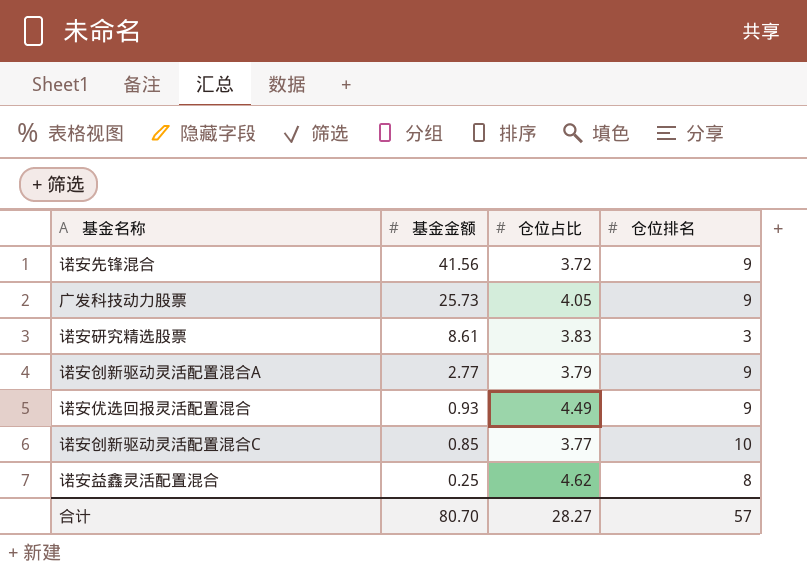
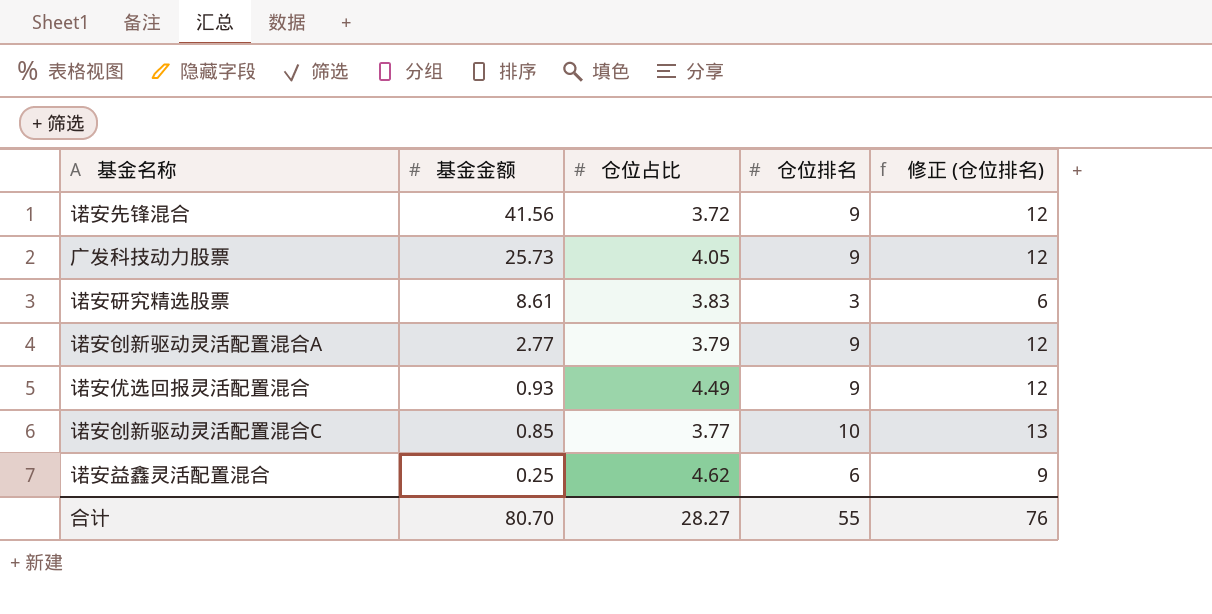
column 修正 (仓位排名) | formula: none -> [仓位排名] + 3
诺安益鑫灵活配置混合 | 仓位排名: 8 -> 6
合计 | 仓位排名: 57 -> 55

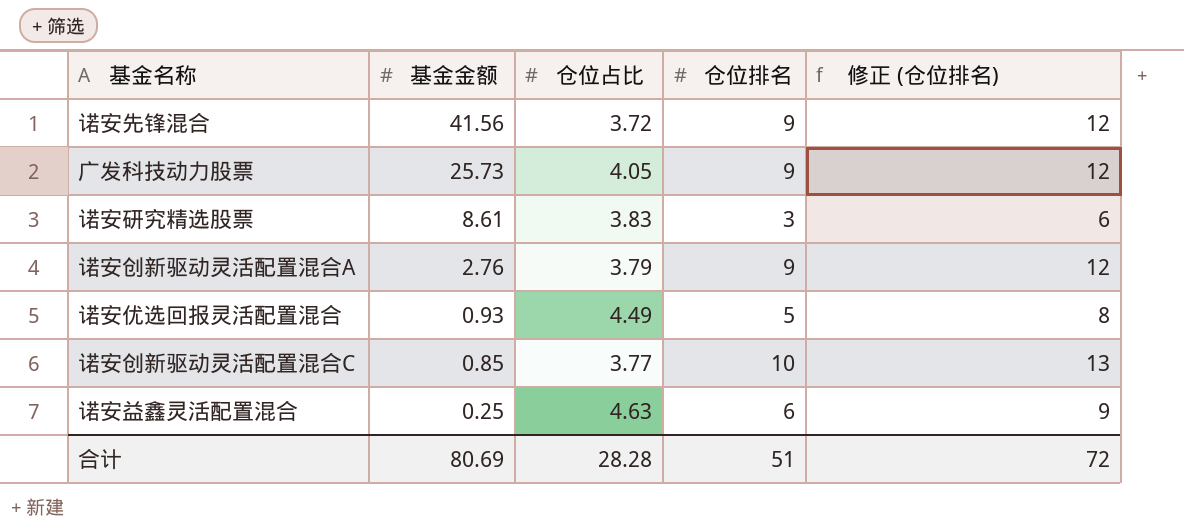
诺安创新驱动灵活配置混合A | 基金金额: 2.77 -> 2.76
诺安优选回报灵活配置混合 | 仓位排名: 9 -> 5
诺安优选回报灵活配置混合 | 修正 (仓位排名): 12 -> 8
诺安益鑫灵活配置混合 | 仓位占比: 4.62 -> 4.63
合计 | 基金金额: 80.70 -> 80.69
合计 | 仓位占比: 28.27 -> 28.28
合计 | 仓位排名: 55 -> 51
合计 | 修正 (仓位排名): 76 -> 72

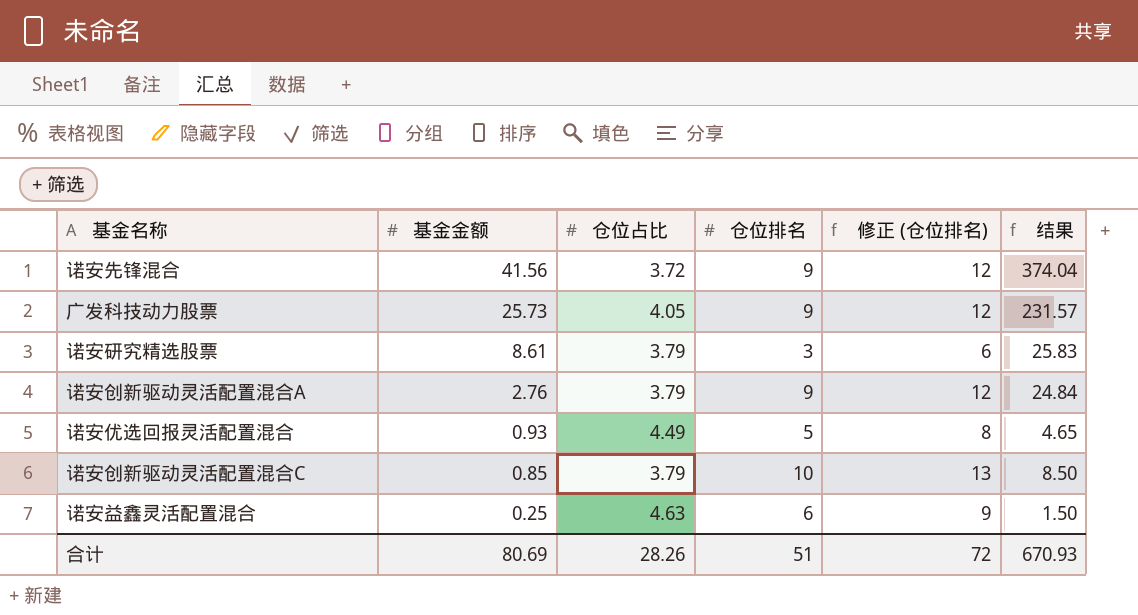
column 结果 | formula: none -> [基金金额] * [仓位排名]
诺安研究精选股票 | 仓位占比: 3.83 -> 3.79
诺安创新驱动灵活配置混合C | 仓位占比: 3.77 -> 3.79
合计 | 仓位占比: 28.28 -> 28.26

